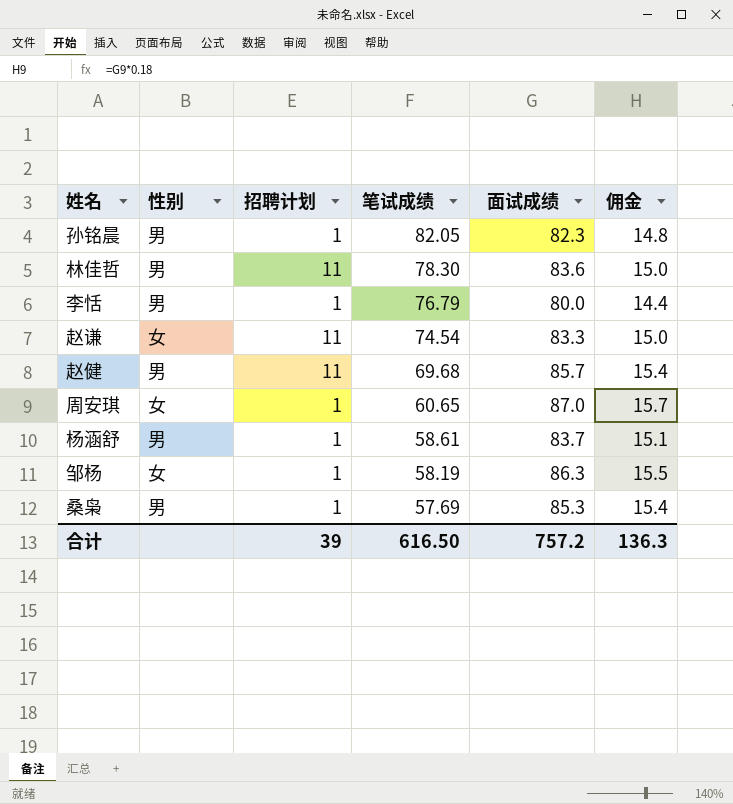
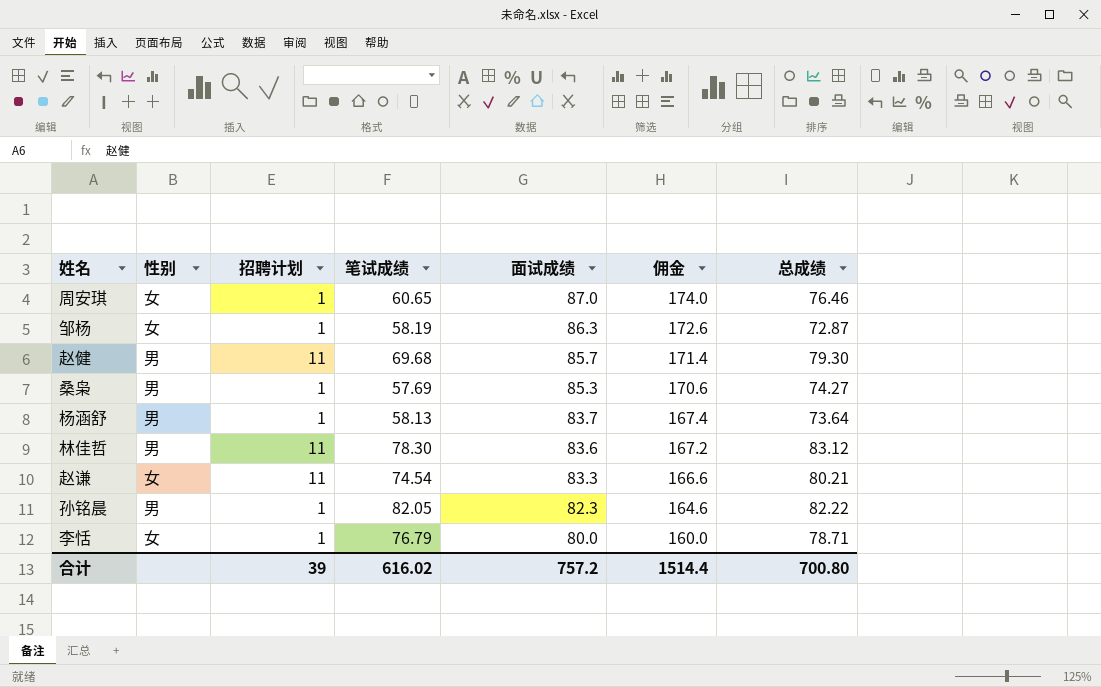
row order: 笔试成绩 descending -> 面试成绩 descending
column 佣金 | formula: [面试成绩] * 0.18 -> [面试成绩] * 2
column 总成绩 | position: none -> 7
杨涵舒 | 笔试成绩: 58.61 -> 58.13
李恬 | 性别: 男 -> 女
合计 | 笔试成绩: 616.50 -> 616.02
合计 | 佣金: 136.3 -> 1514.4

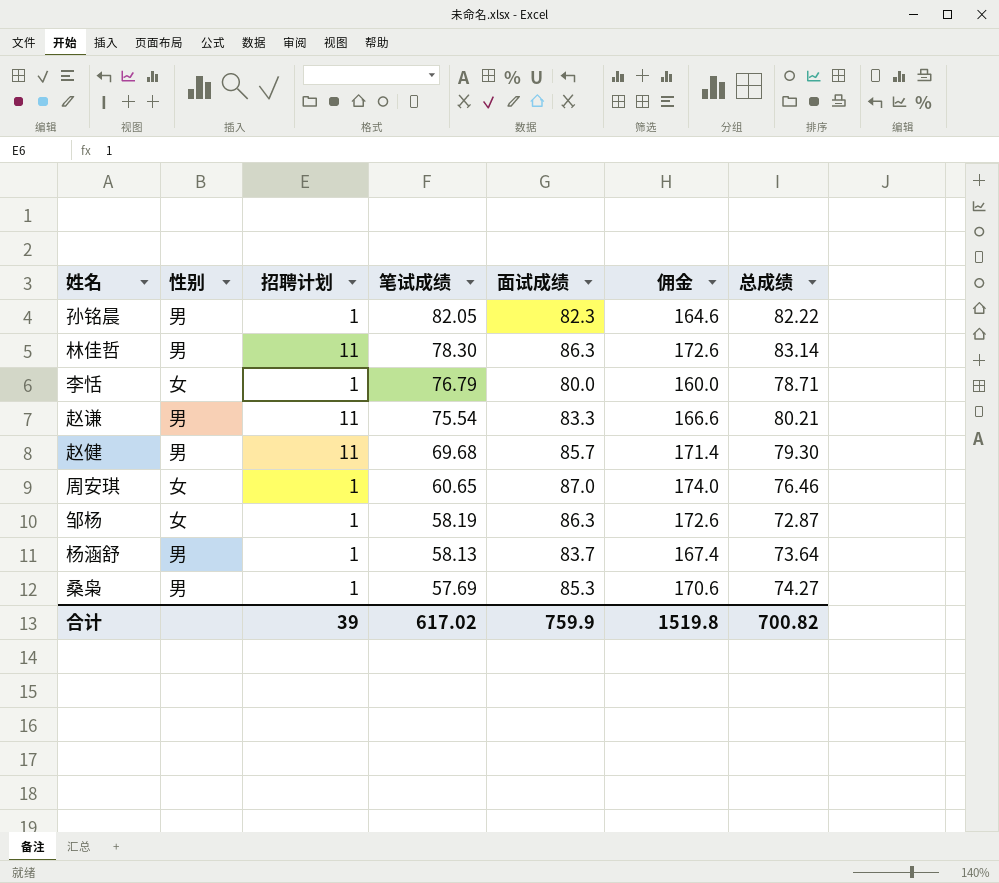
row order: 面试成绩 descending -> 笔试成绩 descending
林佳哲 | 面试成绩: 83.6 -> 86.3
林佳哲 | 佣金: 167.2 -> 172.6
林佳哲 | 总成绩: 83.12 -> 83.14
赵谦 | 性别: 女 -> 男
赵谦 | 笔试成绩: 74.54 -> 75.54
合计 | 笔试成绩: 616.02 -> 617.02
合计 | 面试成绩: 757.2 -> 759.9
合计 | 佣金: 1514.4 -> 1519.8
合计 | 总成绩: 700.80 -> 700.82

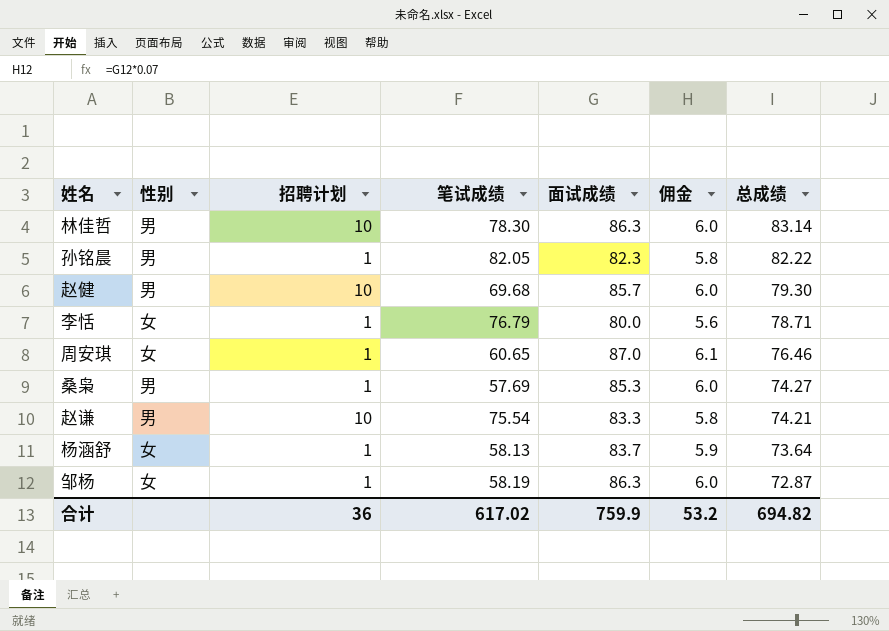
row order: 笔试成绩 descending -> 总成绩 descending
column 佣金 | formula: [面试成绩] * 2 -> [面试成绩] * 0.07
林佳哲 | 招聘计划: 11 -> 10
赵健 | 招聘计划: 11 -> 10
赵谦 | 招聘计划: 11 -> 10
赵谦 | 总成绩: 80.21 -> 74.21
杨涵舒 | 性别: 男 -> 女
合计 | 招聘计划: 39 -> 36
合计 | 佣金: 1519.8 -> 53.2
合计 | 总成绩: 700.82 -> 694.82

